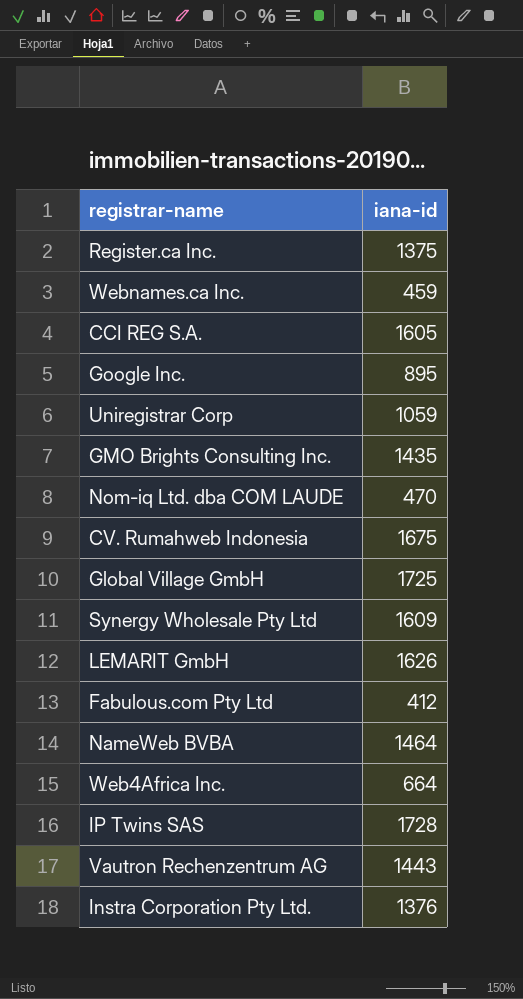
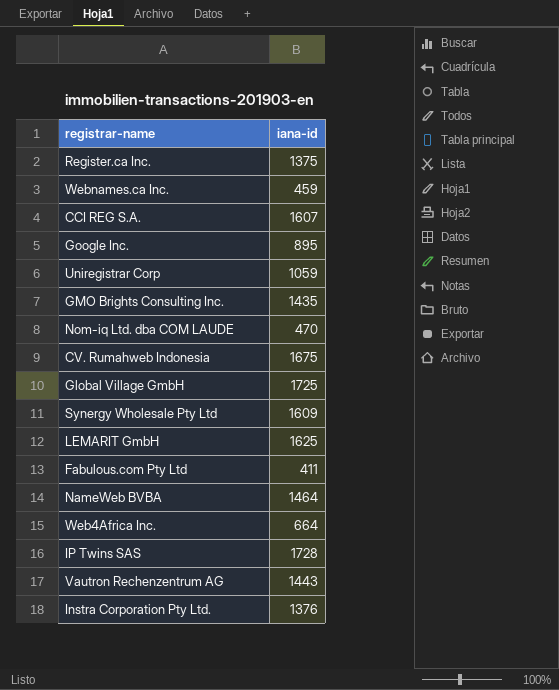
CCI REG S.A. | iana-id: 1605 -> 1607
LEMARIT GmbH | iana-id: 1626 -> 1625
Fabulous.com Pty Ltd | iana-id: 412 -> 411

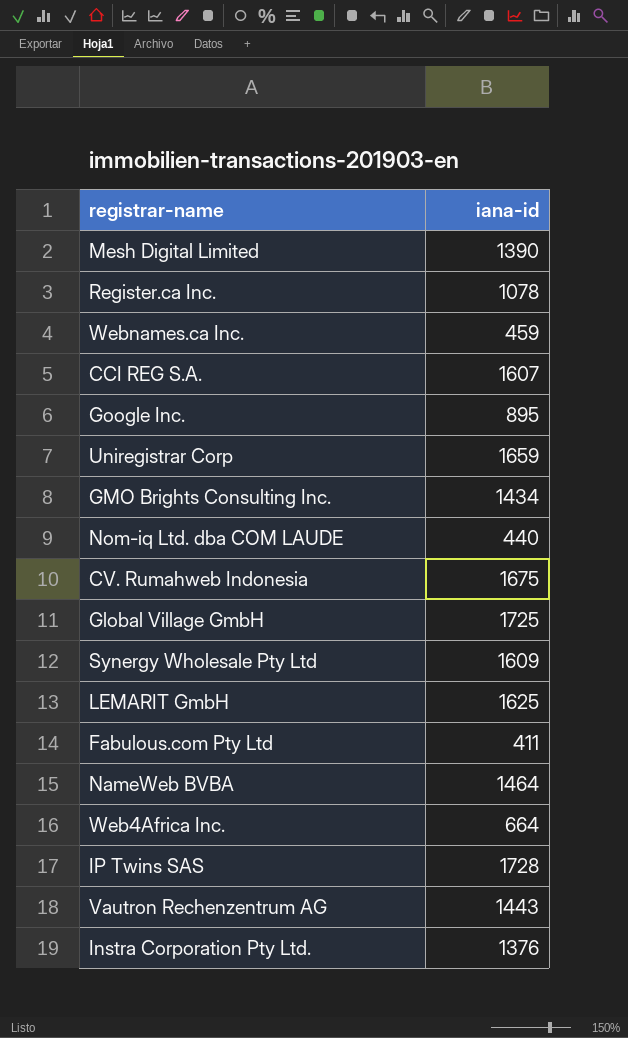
row Mesh Digital Limited: none -> 1390
Register.ca Inc. | iana-id: 1375 -> 1078
Uniregistrar Corp | iana-id: 1059 -> 1659
GMO Brights Consulting Inc. | iana-id: 1435 -> 1434
Nom-iq Ltd. dba COM LAUDE | iana-id: 470 -> 440

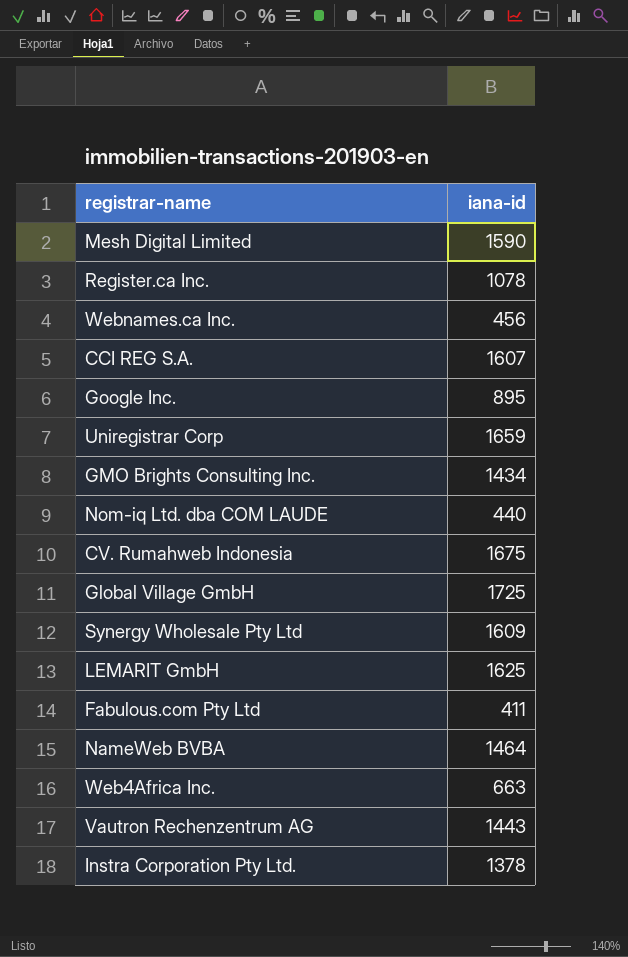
row IP Twins SAS: 1728 -> none
Mesh Digital Limited | iana-id: 1390 -> 1590
Webnames.ca Inc. | iana-id: 459 -> 456
Web4Africa Inc. | iana-id: 664 -> 663
Instra Corporation Pty Ltd. | iana-id: 1376 -> 1378

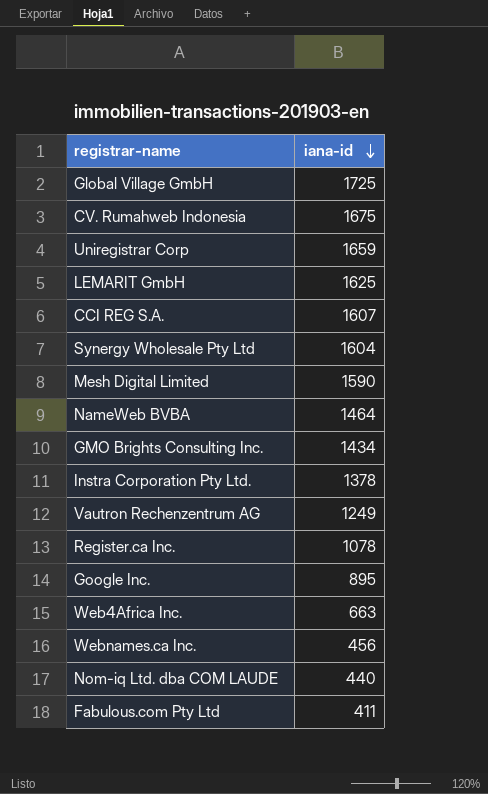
row order: none -> iana-id descending
Synergy Wholesale Pty Ltd | iana-id: 1609 -> 1604
Vautron Rechenzentrum AG | iana-id: 1443 -> 1249

